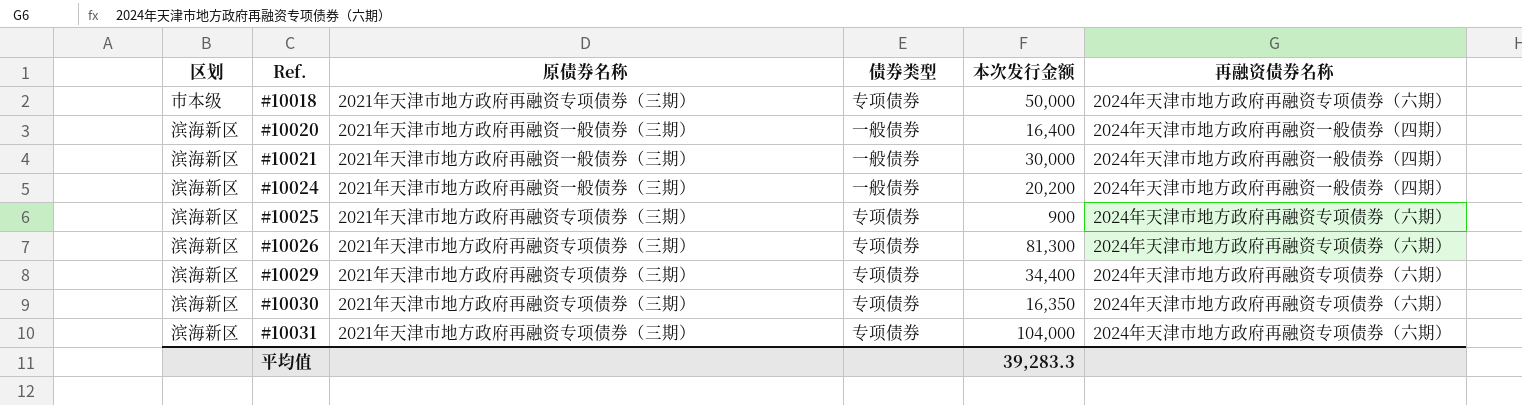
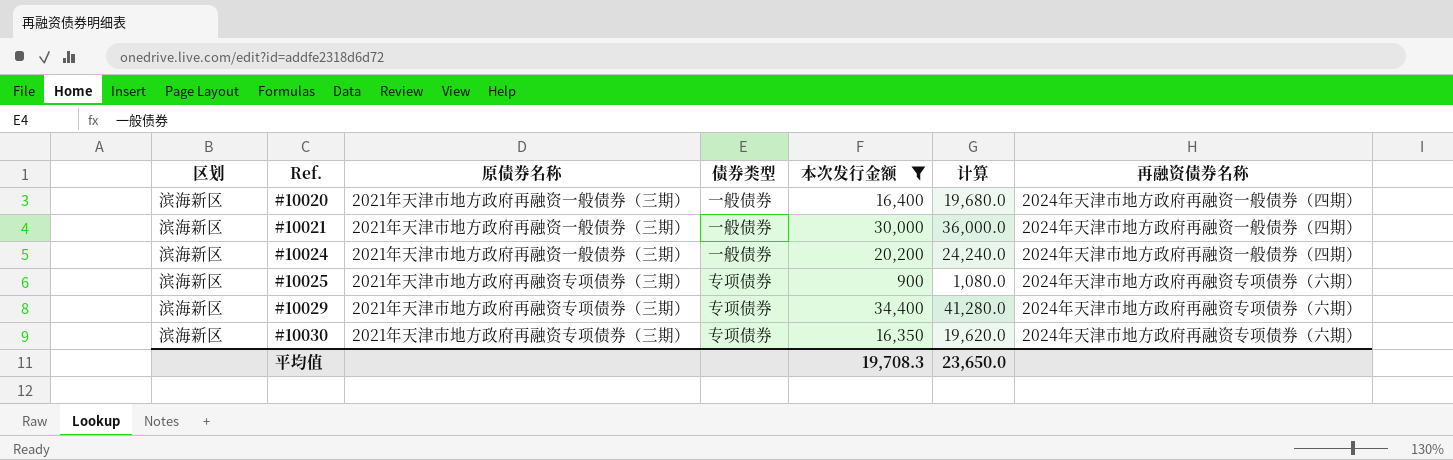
filter: none -> 本次发行金额 <= 34,400
column 计算 | formula: none -> [本次发行金额] * 1.2
平均值 | 本次发行金额: 39,283.3 -> 19,708.3

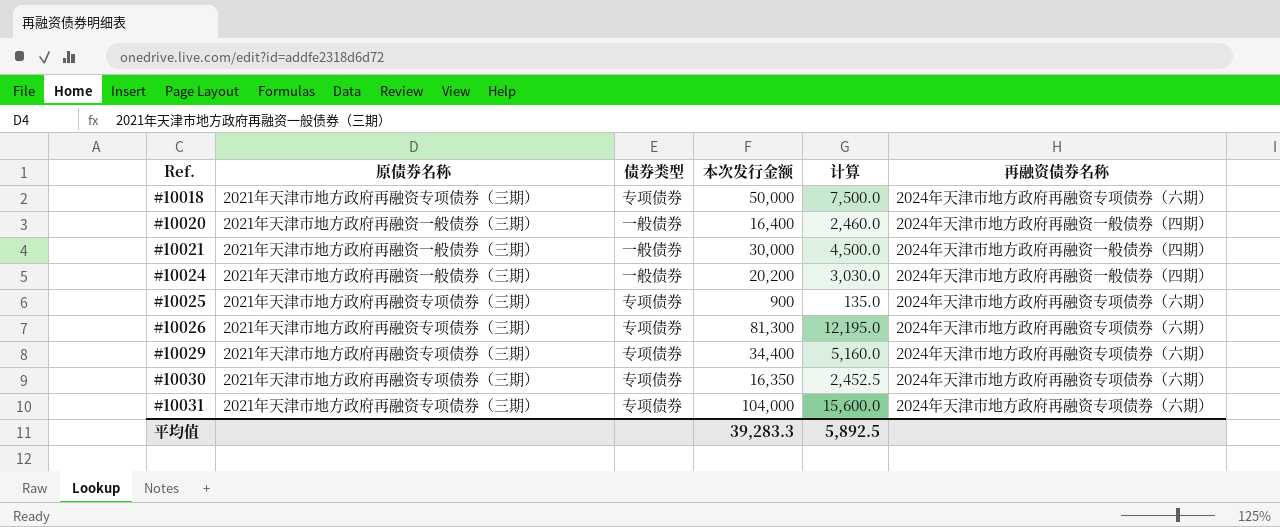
filter: 本次发行金额 <= 34,400 -> none
column 区划 | position: 1 -> none
column 计算 | formula: [本次发行金额] * 1.2 -> [本次发行金额] * 0.15
平均值 | 本次发行金额: 19,708.3 -> 39,283.3
平均值 | 计算: 23,650.0 -> 5,892.5

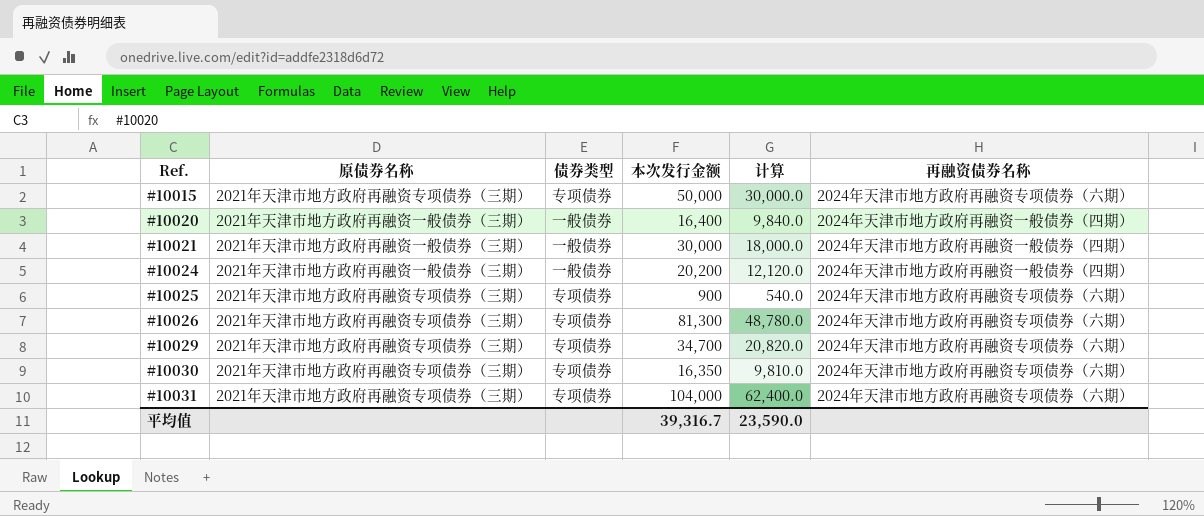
column 计算 | formula: [本次发行金额] * 0.15 -> [本次发行金额] * 0.6
row #10018: 2021年天津市地方政府再融资专项债券（三期） | 专项债券 | 50,000 | 7,500.0 | 2024年天津市地方政府再融资专项债券（六期） -> none
row #10015: none -> 2021年天津市地方政府再融资专项债券（三期） | 专项债券 | 50,000 | 30,000.0 | 2024年天津市地方政府再融资专项债券（六期）
#10029 | 本次发行金额: 34,400 -> 34,700
平均值 | 本次发行金额: 39,283.3 -> 39,316.7
平均值 | 计算: 5,892.5 -> 23,590.0

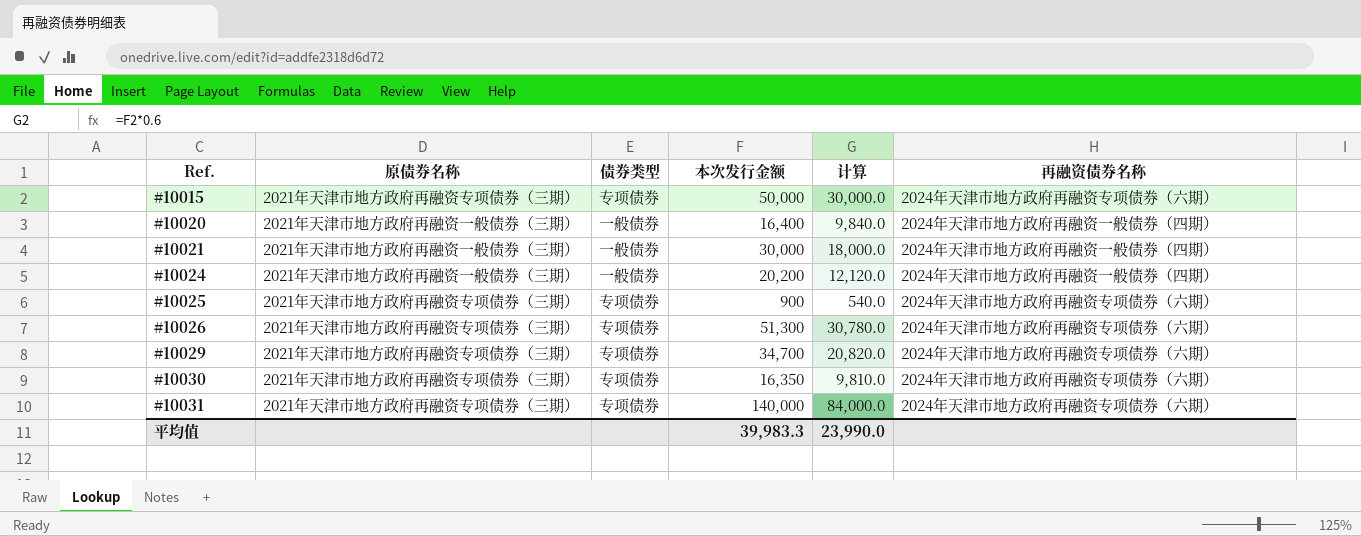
#10026 | 本次发行金额: 81,300 -> 51,300
#10026 | 计算: 48,780.0 -> 30,780.0
#10031 | 本次发行金额: 104,000 -> 140,000
#10031 | 计算: 62,400.0 -> 84,000.0
平均值 | 本次发行金额: 39,316.7 -> 39,983.3
平均值 | 计算: 23,590.0 -> 23,990.0

